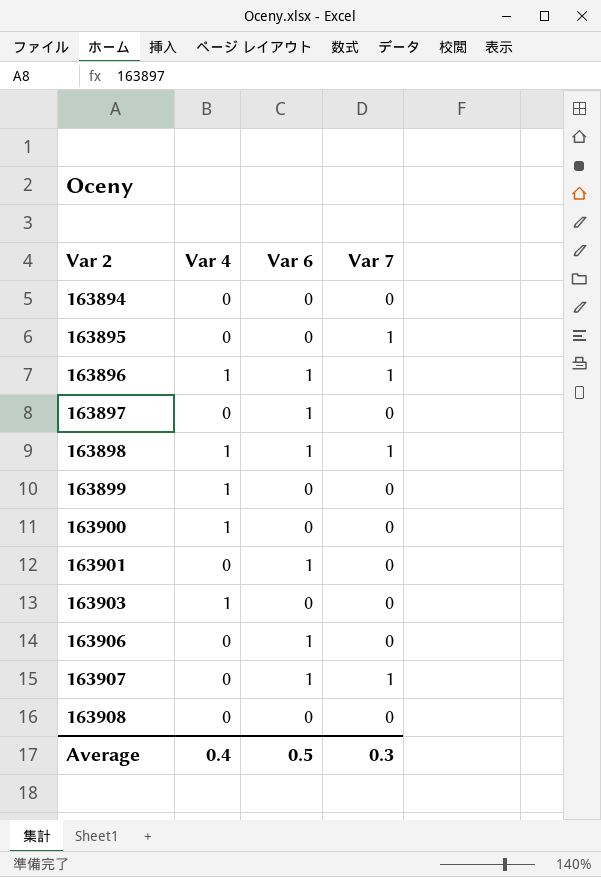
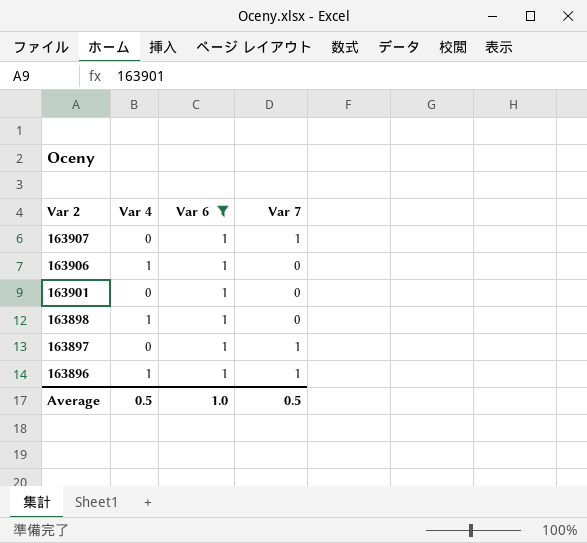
filter: none -> Var 6 = 1
row order: Var 2 ascending -> Var 2 descending
163906 | Var 4: 0 -> 1
163898 | Var 7: 1 -> 0
163897 | Var 7: 0 -> 1
Average | Var 4: 0.4 -> 0.5
Average | Var 6: 0.5 -> 1.0
Average | Var 7: 0.3 -> 0.5

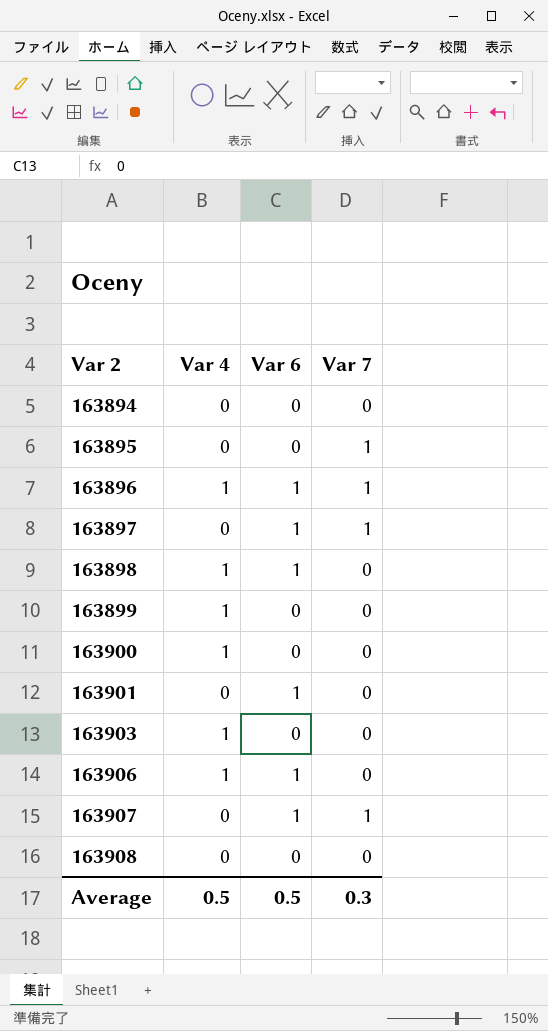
filter: Var 6 = 1 -> none
row order: Var 2 descending -> Var 2 ascending
Average | Var 6: 1.0 -> 0.5
Average | Var 7: 0.5 -> 0.3

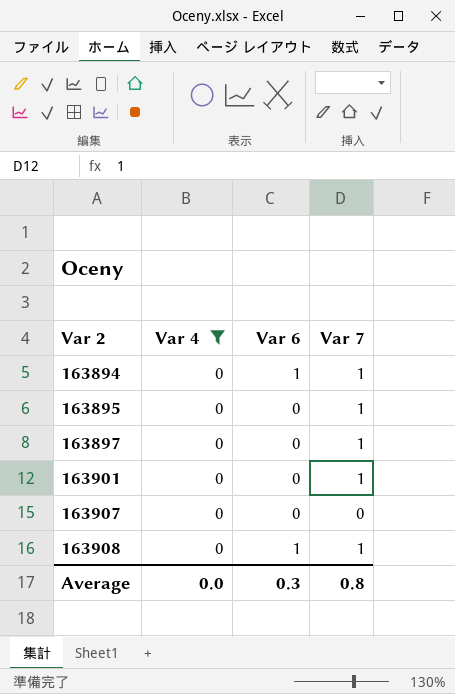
filter: none -> Var 4 = 0
163894 | Var 6: 0 -> 1
163894 | Var 7: 0 -> 1
163897 | Var 6: 1 -> 0
163901 | Var 6: 1 -> 0
163901 | Var 7: 0 -> 1
163907 | Var 6: 1 -> 0
163907 | Var 7: 1 -> 0
163908 | Var 6: 0 -> 1
163908 | Var 7: 0 -> 1
Average | Var 4: 0.5 -> 0.0
Average | Var 6: 0.5 -> 0.3
Average | Var 7: 0.3 -> 0.8

